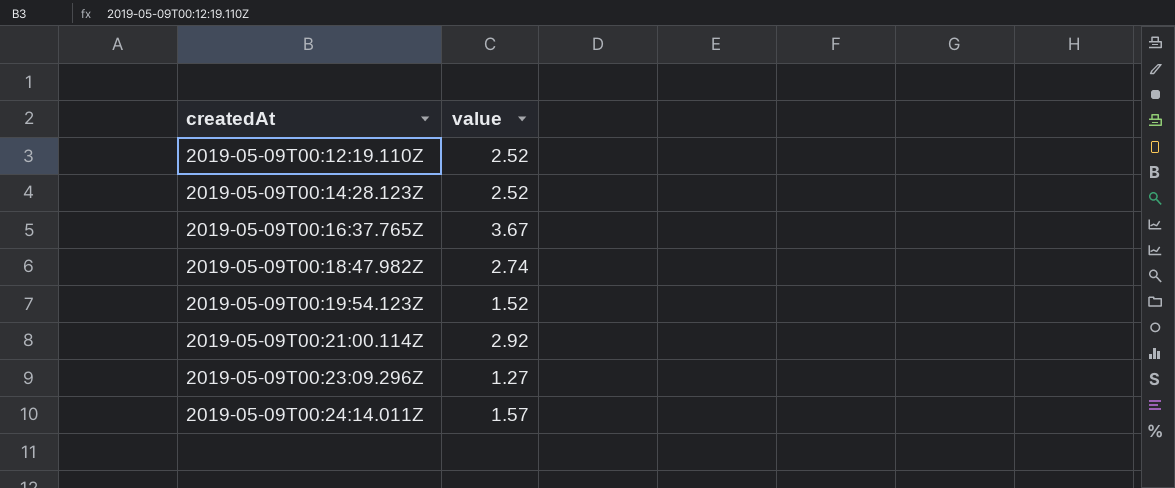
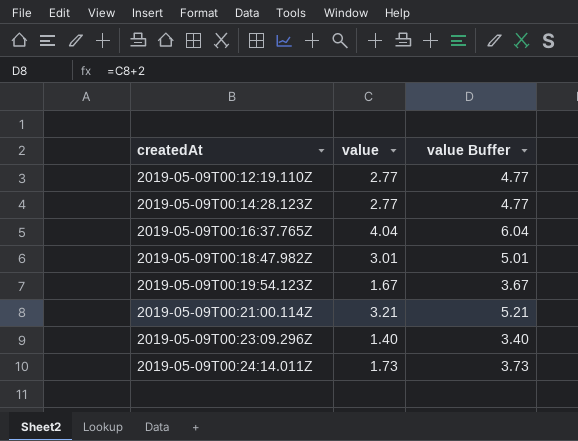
column value Buffer | formula: none -> [value] + 2
2019-05-09T00:12:19.110Z | value: 2.52 -> 2.77
2019-05-09T00:14:28.123Z | value: 2.52 -> 2.77
2019-05-09T00:16:37.765Z | value: 3.67 -> 4.04
2019-05-09T00:18:47.982Z | value: 2.74 -> 3.01
2019-05-09T00:19:54.123Z | value: 1.52 -> 1.67
2019-05-09T00:21:00.114Z | value: 2.92 -> 3.21
2019-05-09T00:23:09.296Z | value: 1.27 -> 1.40
2019-05-09T00:24:14.011Z | value: 1.57 -> 1.73

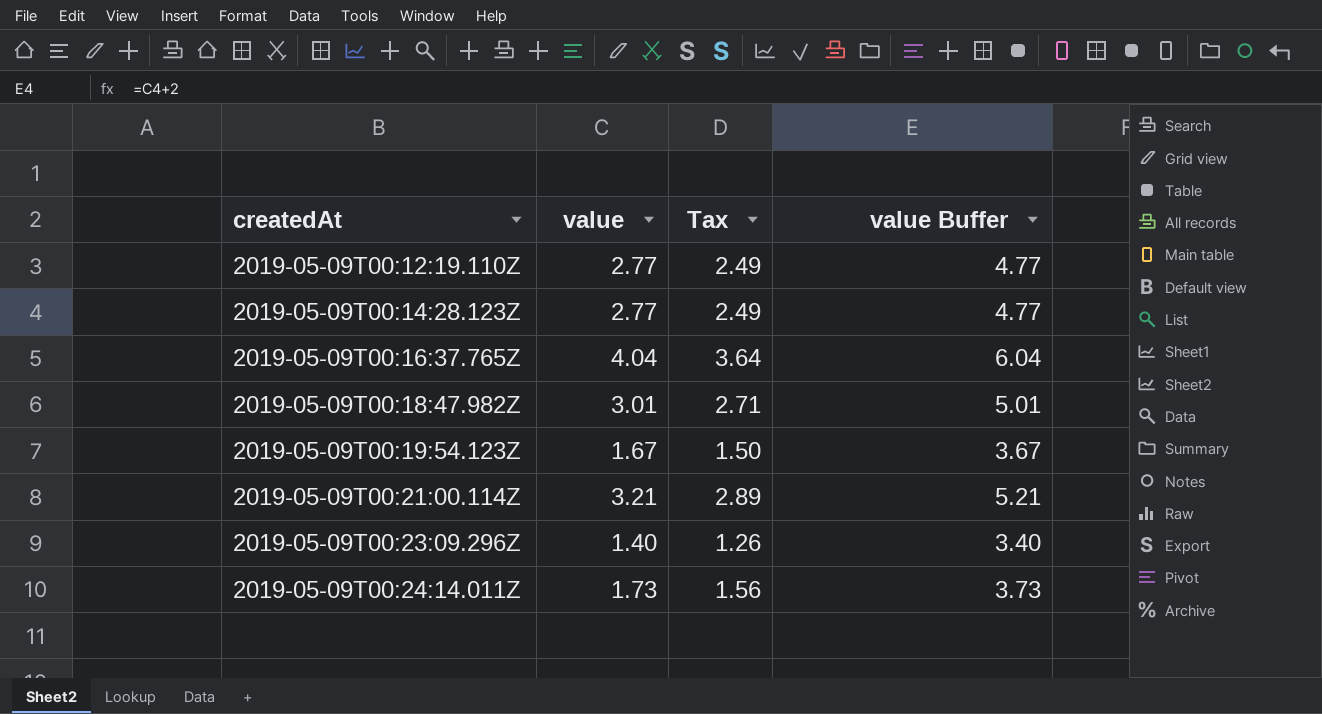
column Tax | formula: none -> [value] * 0.9

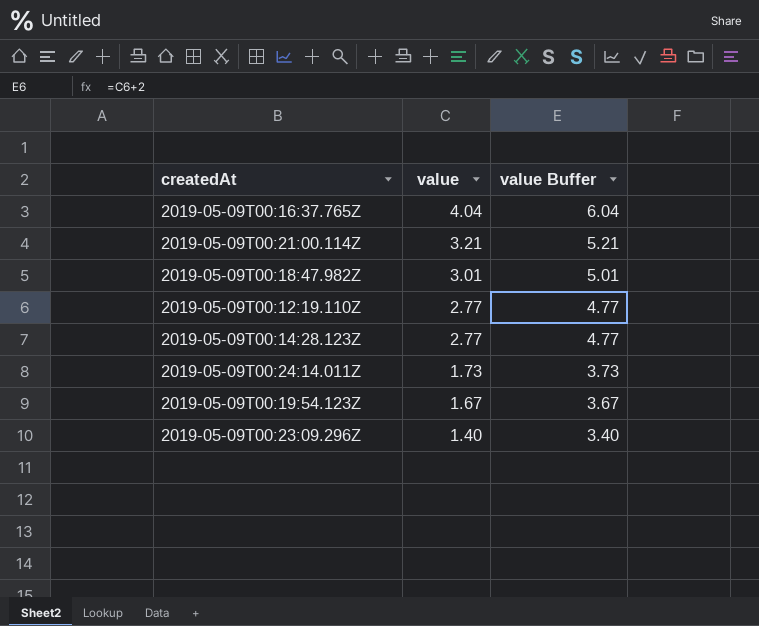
row order: createdAt ascending -> value descending
column Tax | formula: [value] * 0.9 -> none

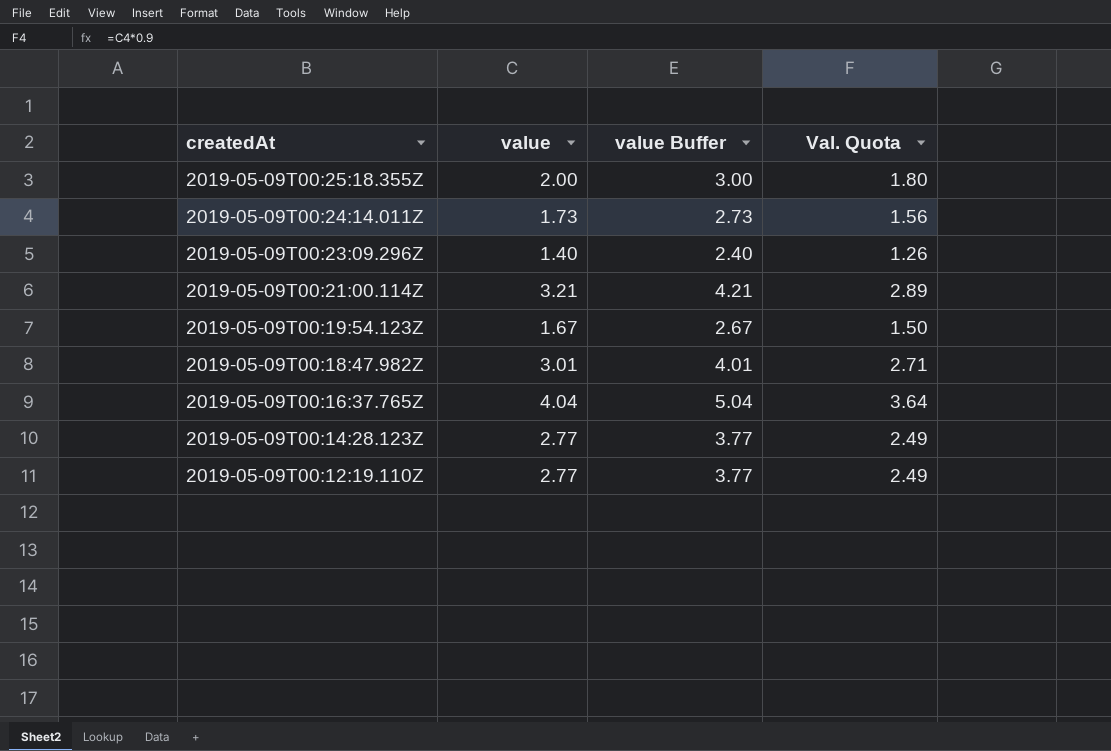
row order: value descending -> createdAt descending
column value Buffer | formula: [value] + 2 -> [value] + 1
column Val. Quota | formula: none -> [value] * 0.9
row 2019-05-09T00:25:18.355Z: none -> 2.00 | 3.00 | 1.80

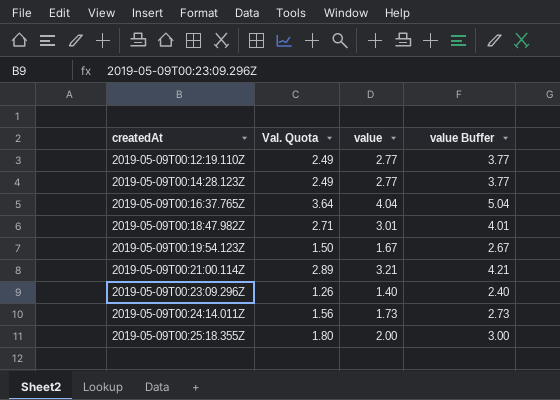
row order: createdAt descending -> createdAt ascending
column Val. Quota | position: 4 -> 2

